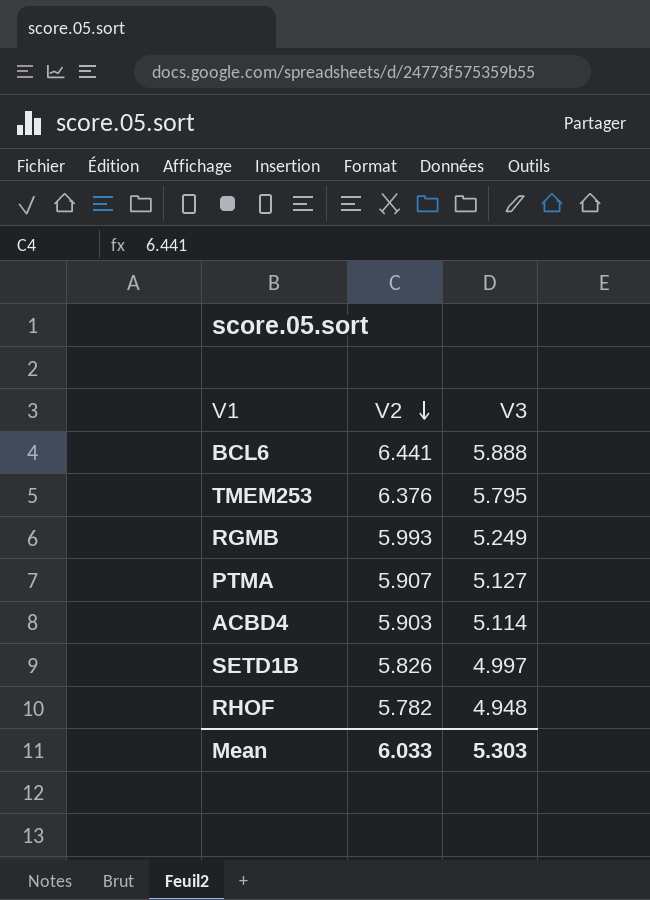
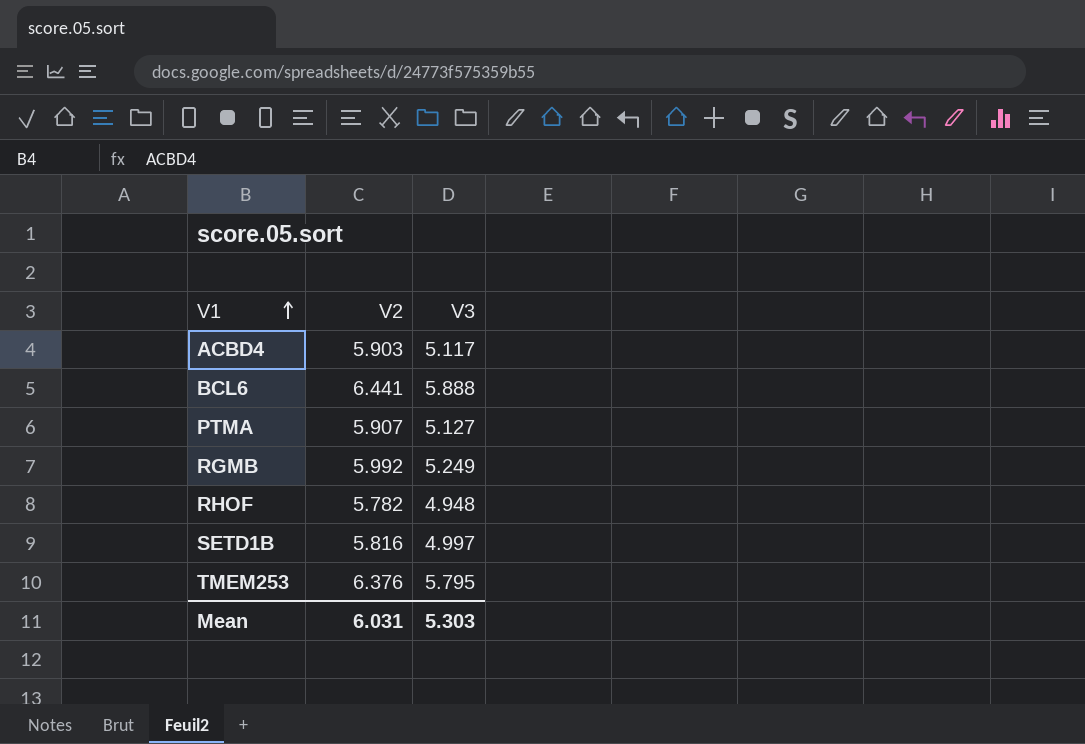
row order: V2 descending -> V1 ascending
ACBD4 | V3: 5.114 -> 5.117
RGMB | V2: 5.993 -> 5.992
SETD1B | V2: 5.826 -> 5.816
Mean | V2: 6.033 -> 6.031

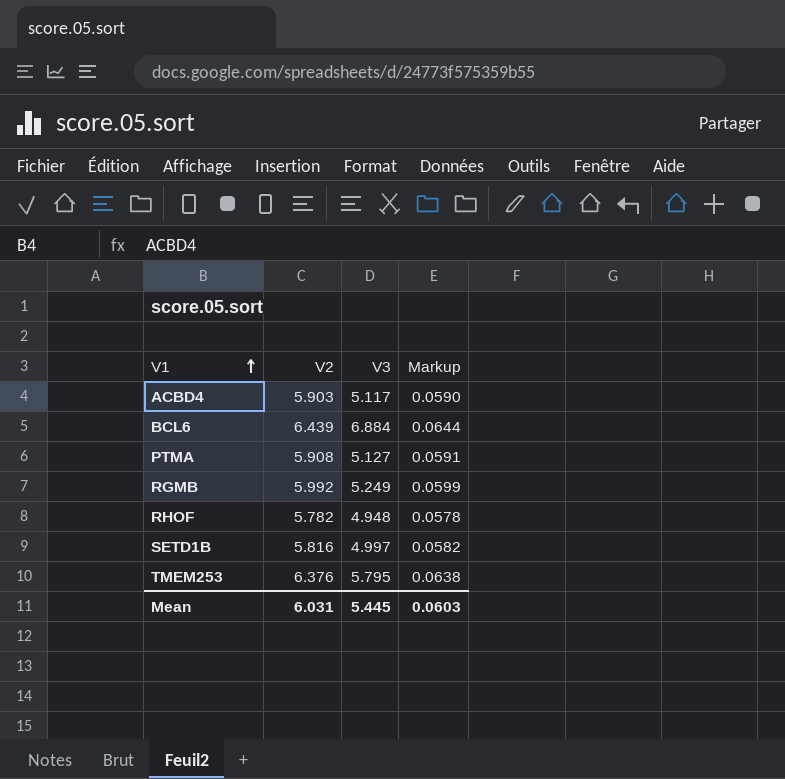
column Markup | formula: none -> [V2] * 0.01
BCL6 | V2: 6.441 -> 6.439
BCL6 | V3: 5.888 -> 6.884
PTMA | V2: 5.907 -> 5.908
Mean | V3: 5.303 -> 5.445

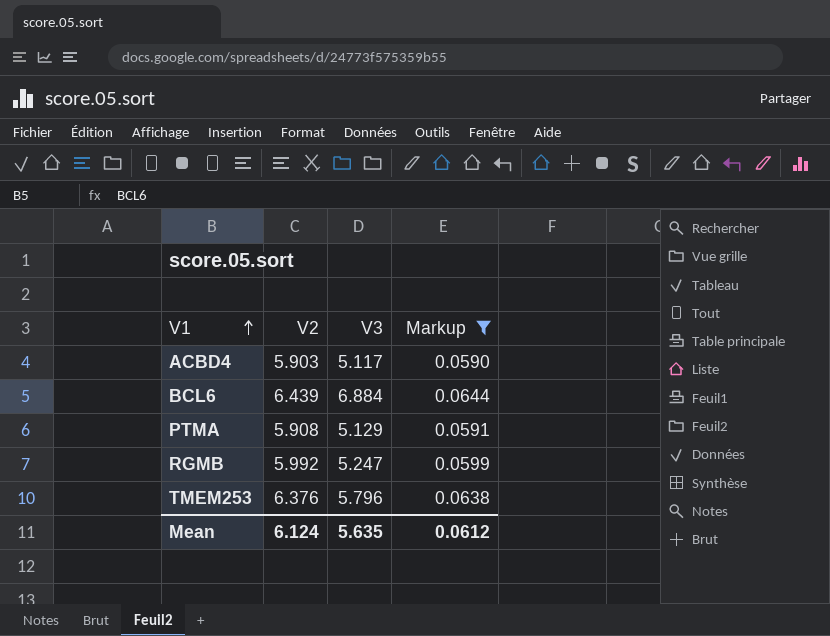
filter: none -> Markup >= 0.0590
PTMA | V3: 5.127 -> 5.129
RGMB | V3: 5.249 -> 5.247
TMEM253 | V3: 5.795 -> 5.796
Mean | V2: 6.031 -> 6.124
Mean | V3: 5.445 -> 5.635
Mean | Markup: 0.0603 -> 0.0612

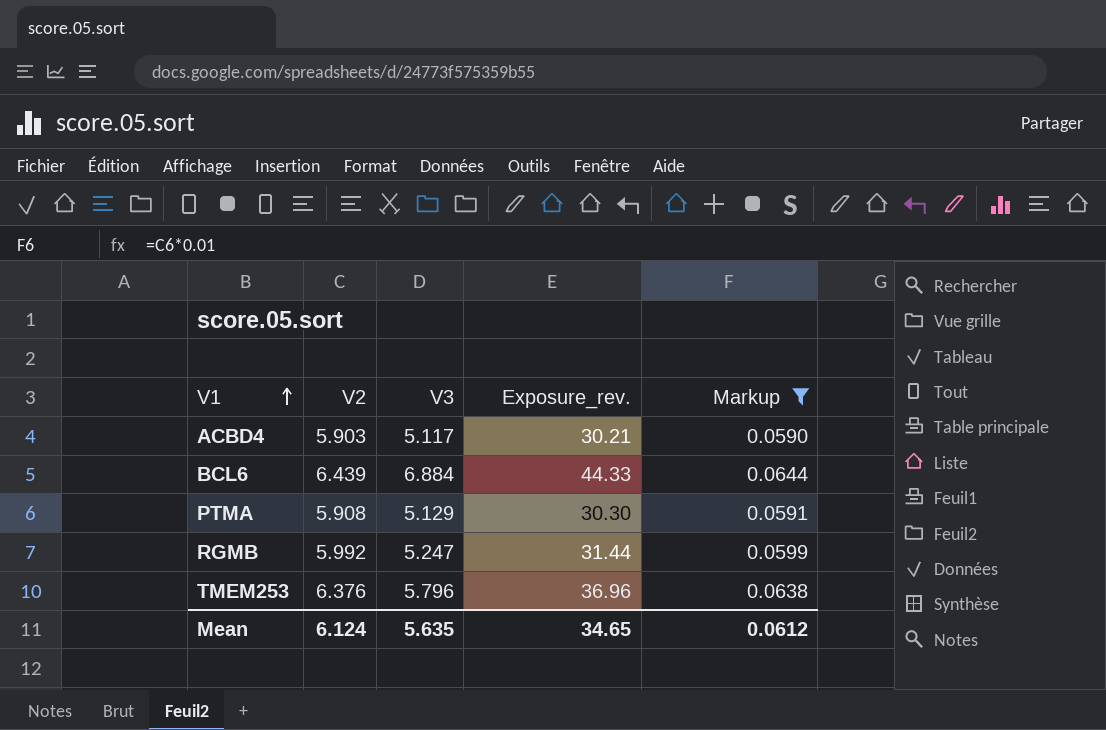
column Exposure_rev. | formula: none -> [V2] * [V3]

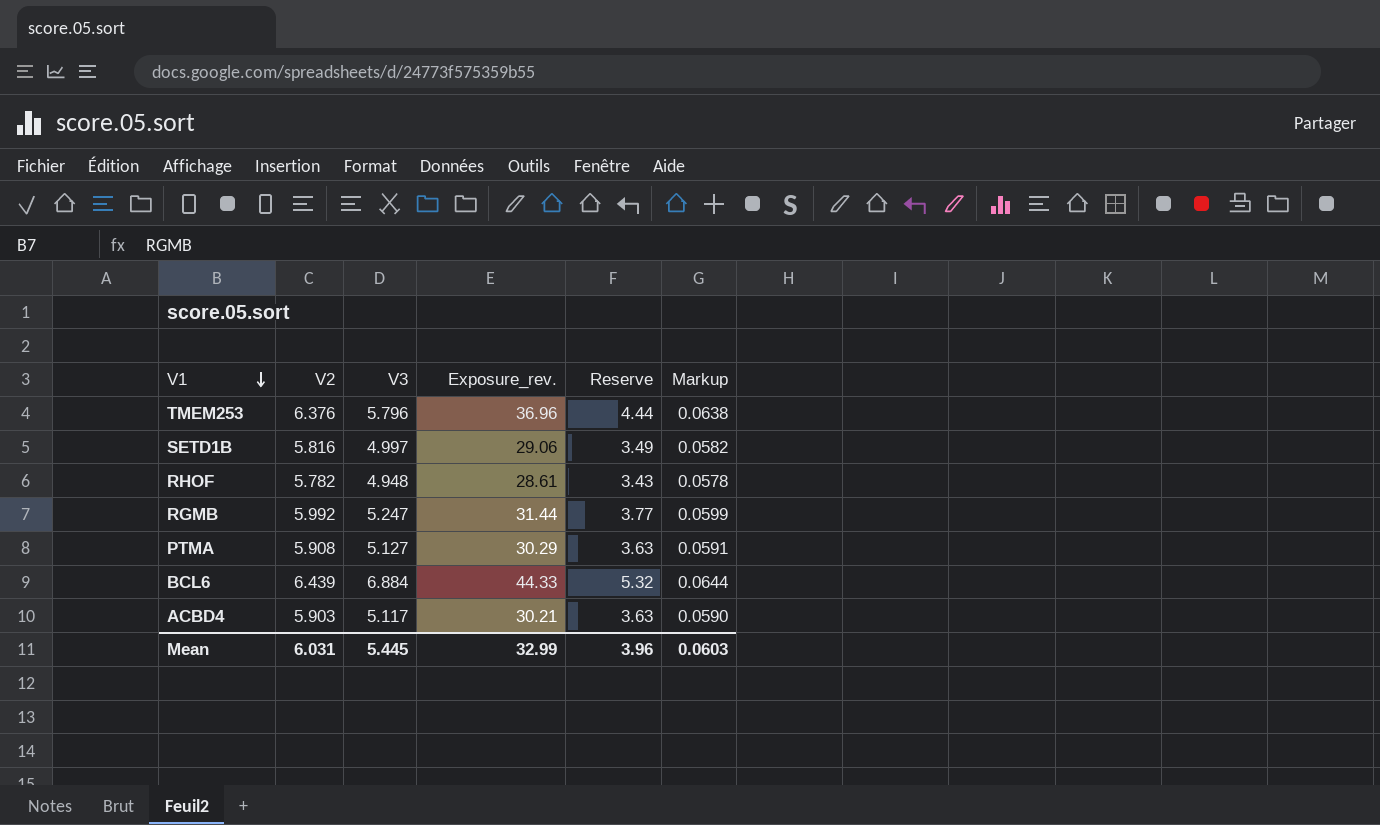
filter: Markup >= 0.0590 -> none
row order: V1 ascending -> V1 descending
column Reserve | formula: none -> [Exposure_rev.] * 0.12
PTMA | V3: 5.129 -> 5.127
PTMA | Exposure_rev.: 30.30 -> 30.29
Mean | V2: 6.124 -> 6.031
Mean | V3: 5.635 -> 5.445
Mean | Exposure_rev.: 34.65 -> 32.99
Mean | Markup: 0.0612 -> 0.0603

